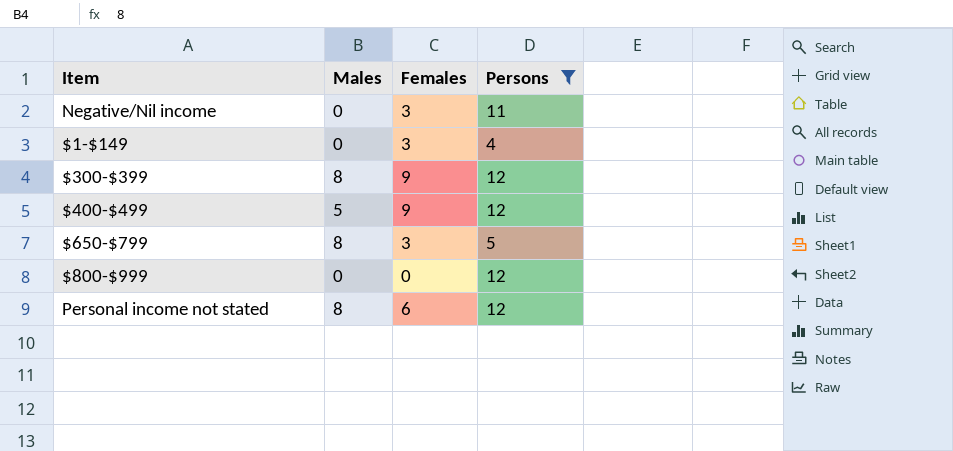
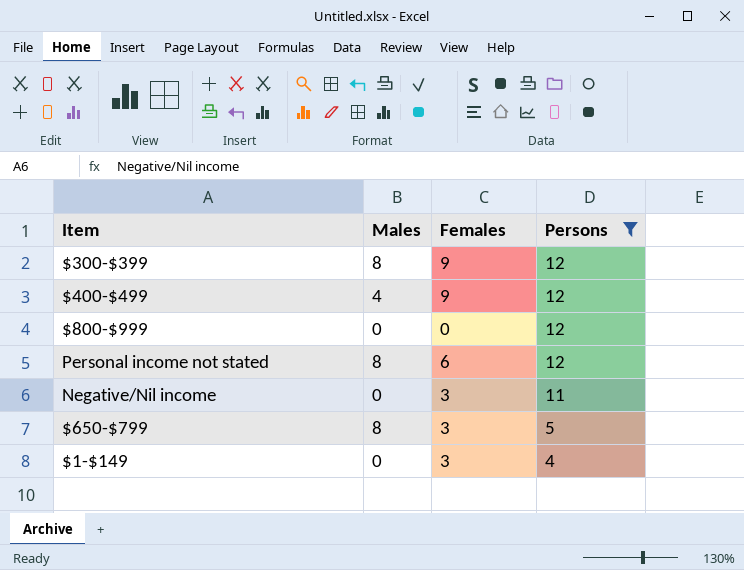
row order: none -> Persons descending
$400-$499 | Males: 5 -> 4

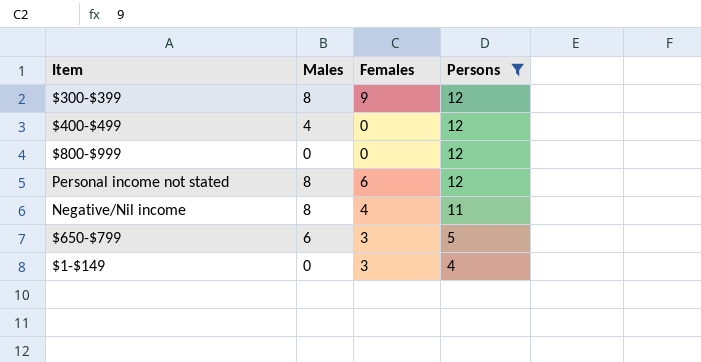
$400-$499 | Females: 9 -> 0
Negative/Nil income | Males: 0 -> 8
Negative/Nil income | Females: 3 -> 4
$650-$799 | Males: 8 -> 6

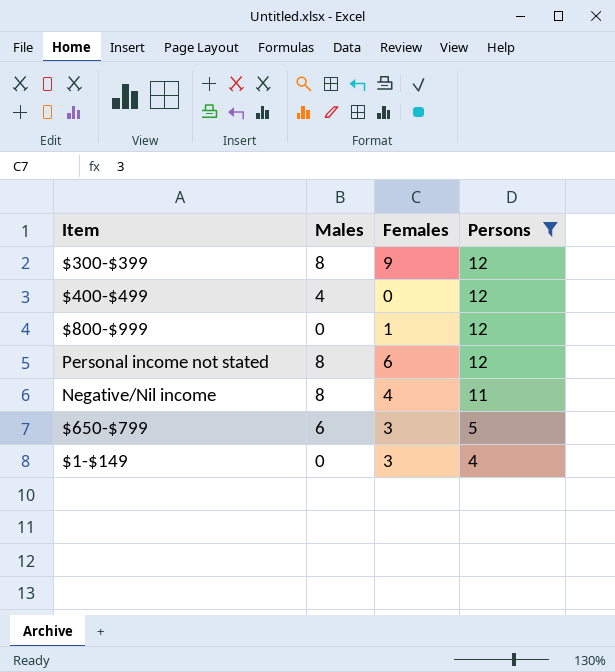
$800-$999 | Females: 0 -> 1

